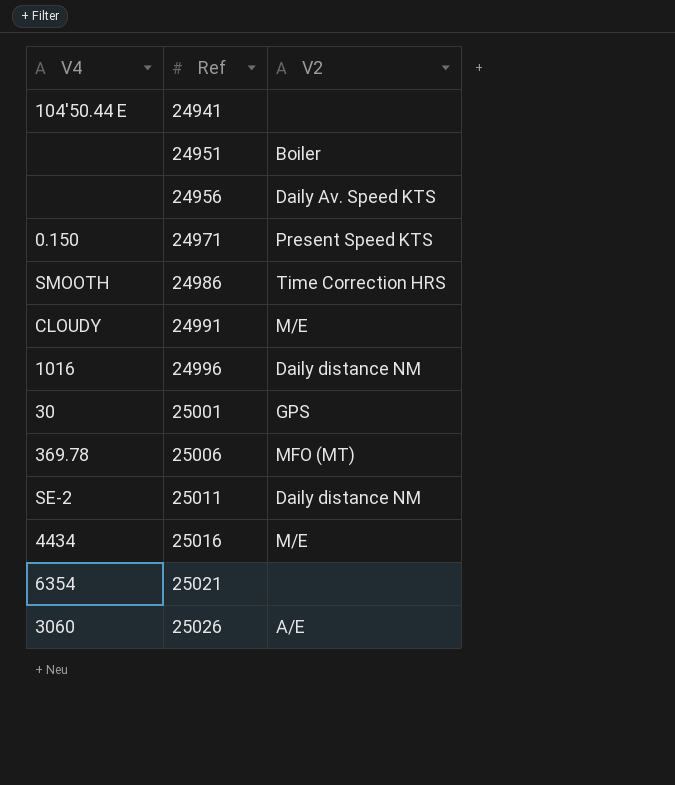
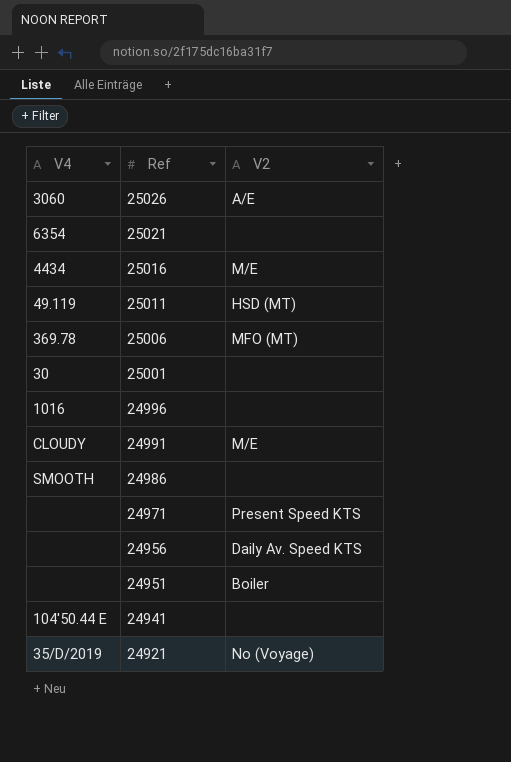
row order: Ref ascending -> Ref descending
25011 | V4: SE-2 -> 49.119
25011 | V2: Daily distance NM -> HSD (MT)
25001 | V2: GPS -> none
24996 | V2: Daily distance NM -> none
24986 | V2: Time Correction HRS -> none
24971 | V4: 0.150 -> none
row 24921: none -> 35/D/2019 | No (Voyage)

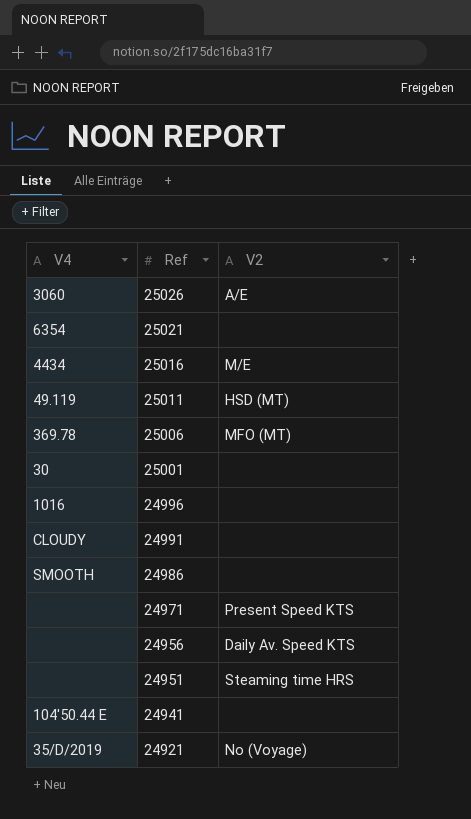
24991 | V2: M/E -> none
24951 | V2: Boiler -> Steaming time HRS

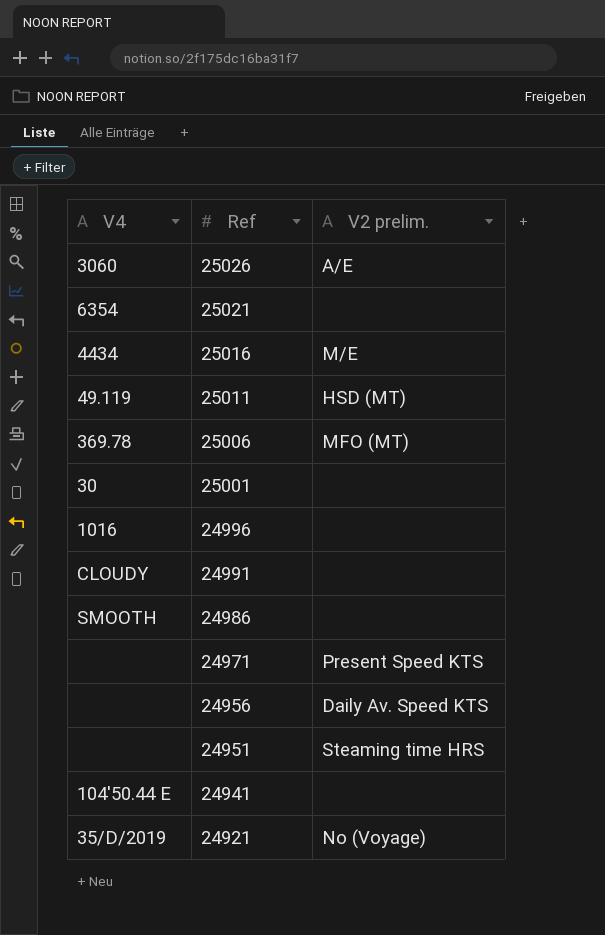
column name: V2 -> V2 prelim.

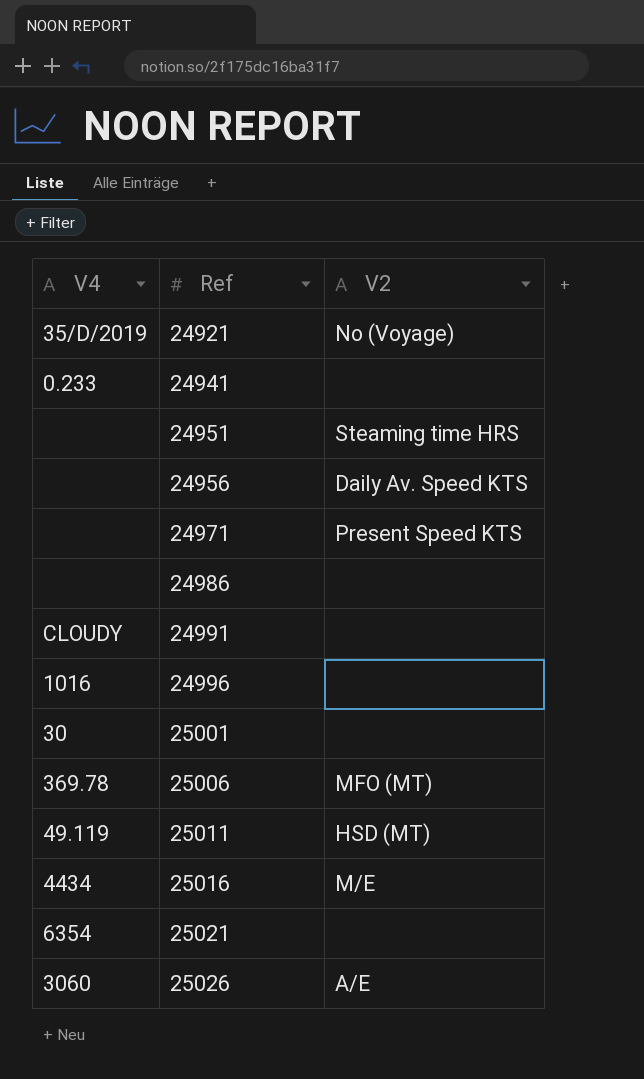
row order: Ref descending -> Ref ascending
column name: V2 prelim. -> V2
24941 | V4: 104'50.44 E -> 0.233
24986 | V4: SMOOTH -> none

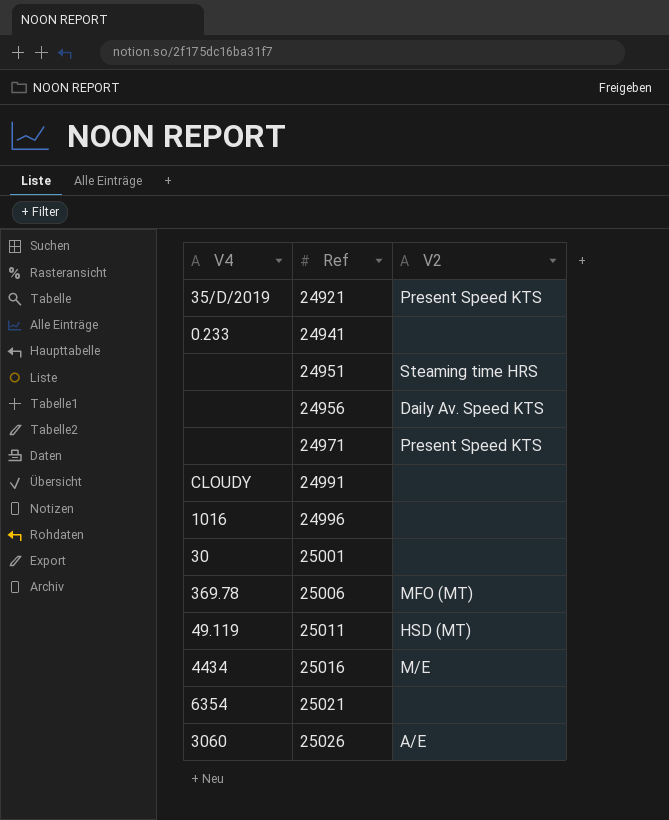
row 24986: none | none -> none
24921 | V2: No (Voyage) -> Present Speed KTS

